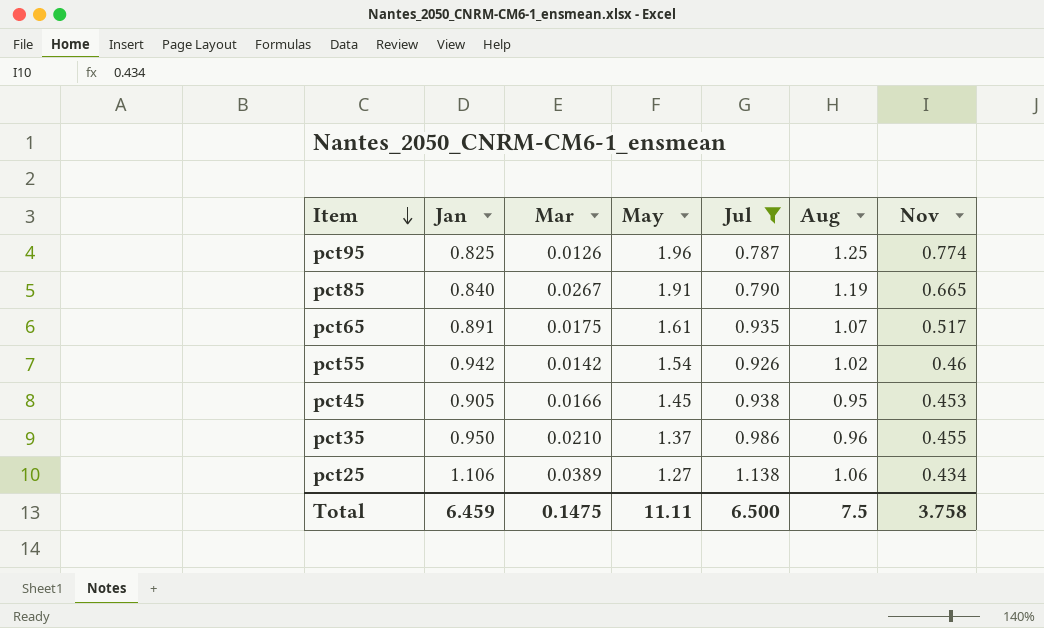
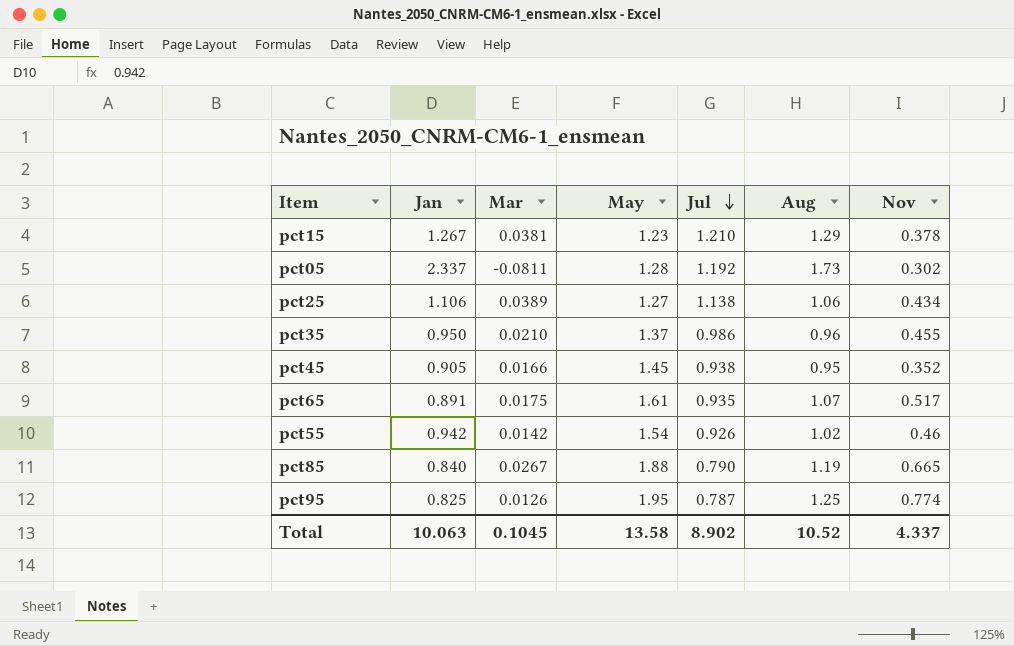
filter: Jul <= 1.138 -> none
row order: Item descending -> Jul descending
pct45 | Nov: 0.453 -> 0.352
pct85 | May: 1.91 -> 1.88
pct95 | May: 1.96 -> 1.95
Total | Jan: 6.459 -> 10.063
Total | Mar: 0.1475 -> 0.1045
Total | May: 11.11 -> 13.58
Total | Jul: 6.500 -> 8.902
Total | Aug: 7.5 -> 10.52
Total | Nov: 3.758 -> 4.337

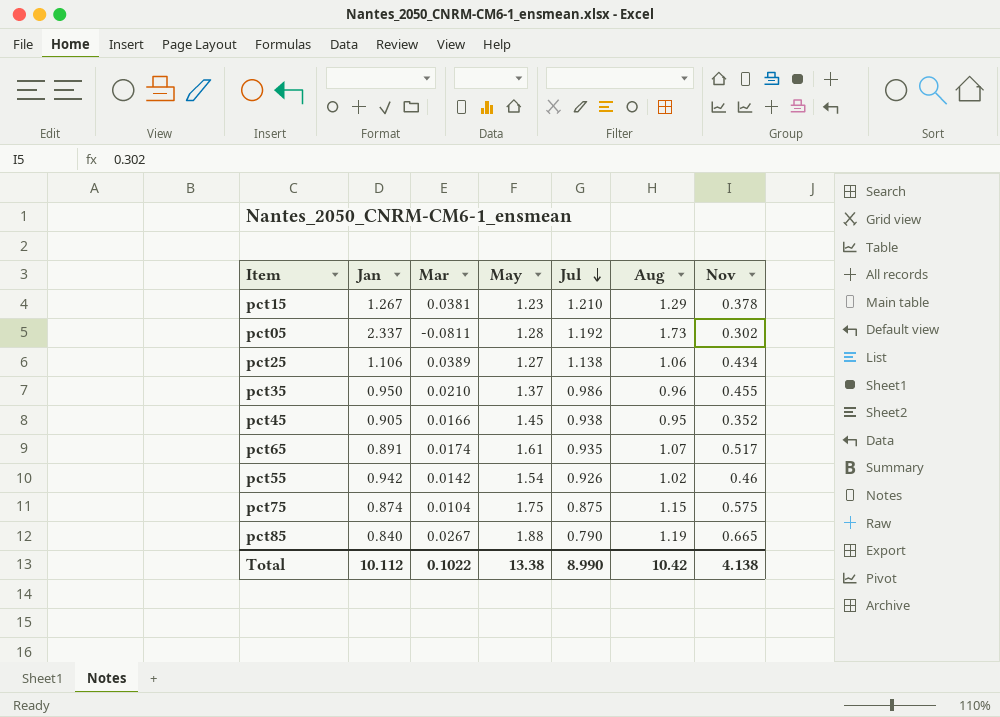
row pct95: 0.825 | 0.0126 | 1.95 | 0.787 | 1.25 | 0.774 -> none
pct65 | Mar: 0.0175 -> 0.0174
row pct75: none -> 0.874 | 0.0104 | 1.75 | 0.875 | 1.15 | 0.575
Total | Jan: 10.063 -> 10.112
Total | Mar: 0.1045 -> 0.1022
Total | May: 13.58 -> 13.38
Total | Jul: 8.902 -> 8.990
Total | Aug: 10.52 -> 10.42
Total | Nov: 4.337 -> 4.138

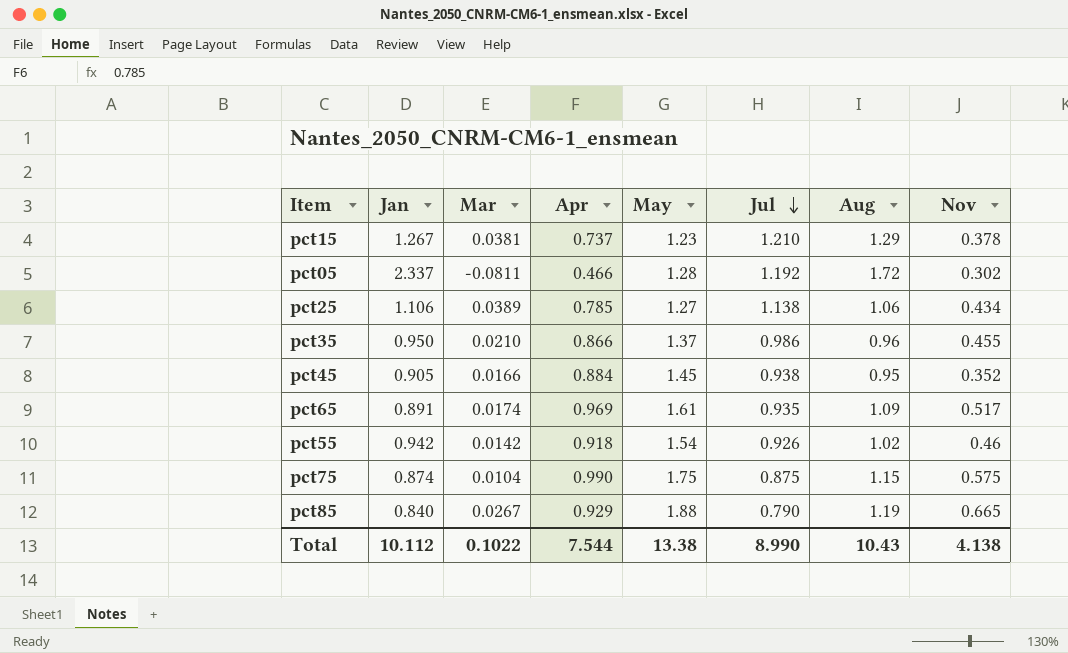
column Apr | position: none -> 4
pct05 | Aug: 1.73 -> 1.72
pct65 | Aug: 1.07 -> 1.09
Total | Aug: 10.42 -> 10.43

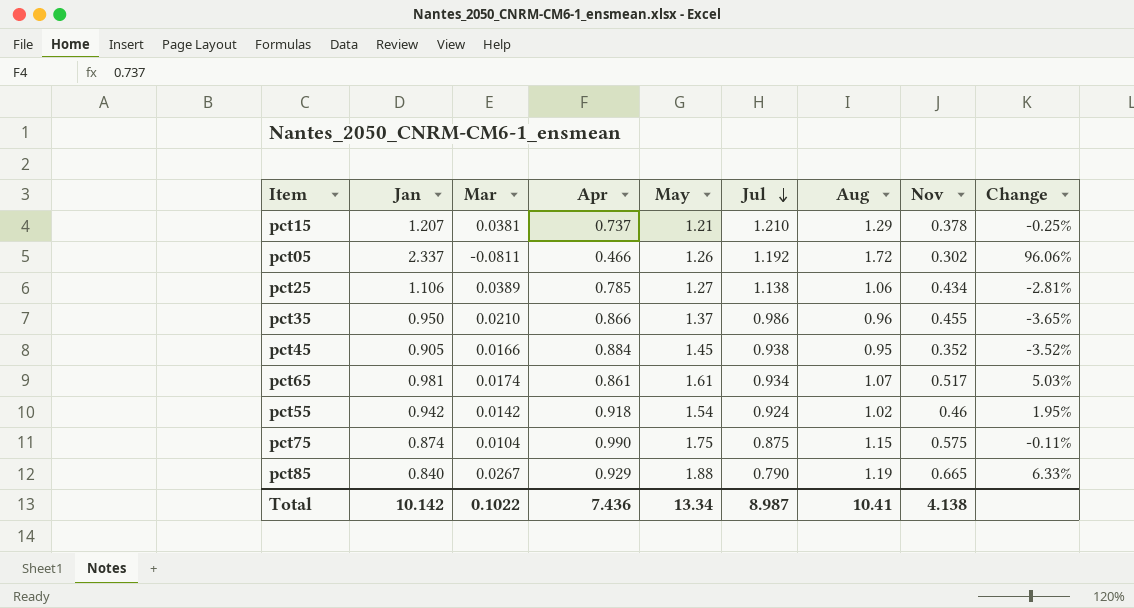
column Change | formula: none -> ([Jan] - [Jul]) / [Jul]
pct15 | Jan: 1.267 -> 1.207
pct15 | May: 1.23 -> 1.21
pct05 | May: 1.28 -> 1.26
pct65 | Jan: 0.891 -> 0.981
pct65 | Apr: 0.969 -> 0.861
pct65 | Jul: 0.935 -> 0.934
pct65 | Aug: 1.09 -> 1.07
pct55 | Jul: 0.926 -> 0.924
Total | Jan: 10.112 -> 10.142
Total | Apr: 7.544 -> 7.436
Total | May: 13.38 -> 13.34
Total | Jul: 8.990 -> 8.987
Total | Aug: 10.43 -> 10.41

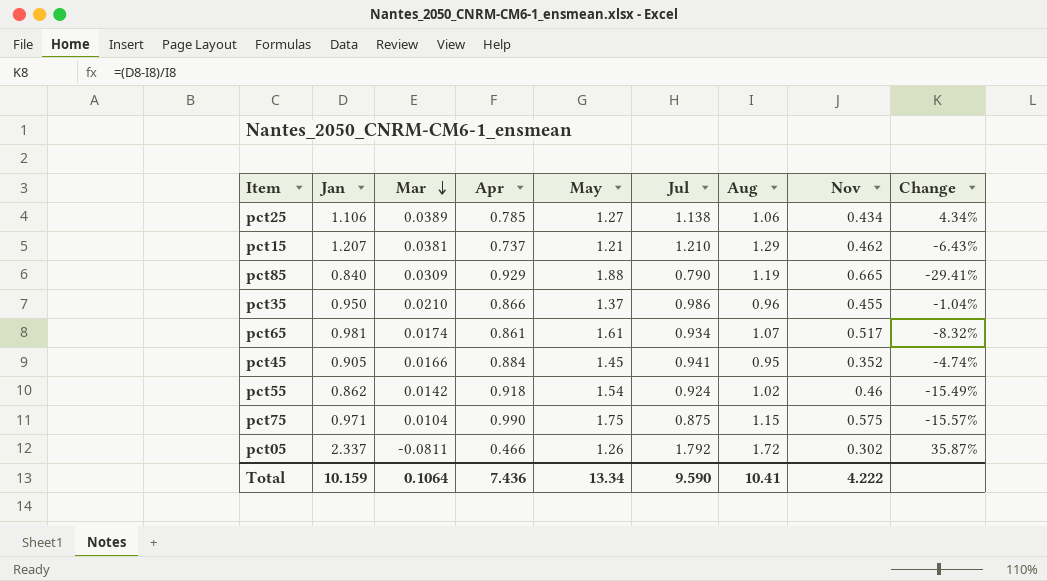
row order: Jul descending -> Mar descending
column Change | formula: ([Jan] - [Jul]) / [Jul] -> ([Jan] - [Aug]) / [Aug]
pct15 | Nov: 0.378 -> 0.462
pct85 | Mar: 0.0267 -> 0.0309
pct45 | Jul: 0.938 -> 0.941
pct55 | Jan: 0.942 -> 0.862
pct75 | Jan: 0.874 -> 0.971
pct05 | Jul: 1.192 -> 1.792
Total | Jan: 10.142 -> 10.159
Total | Mar: 0.1022 -> 0.1064
Total | Jul: 8.987 -> 9.590
Total | Nov: 4.138 -> 4.222

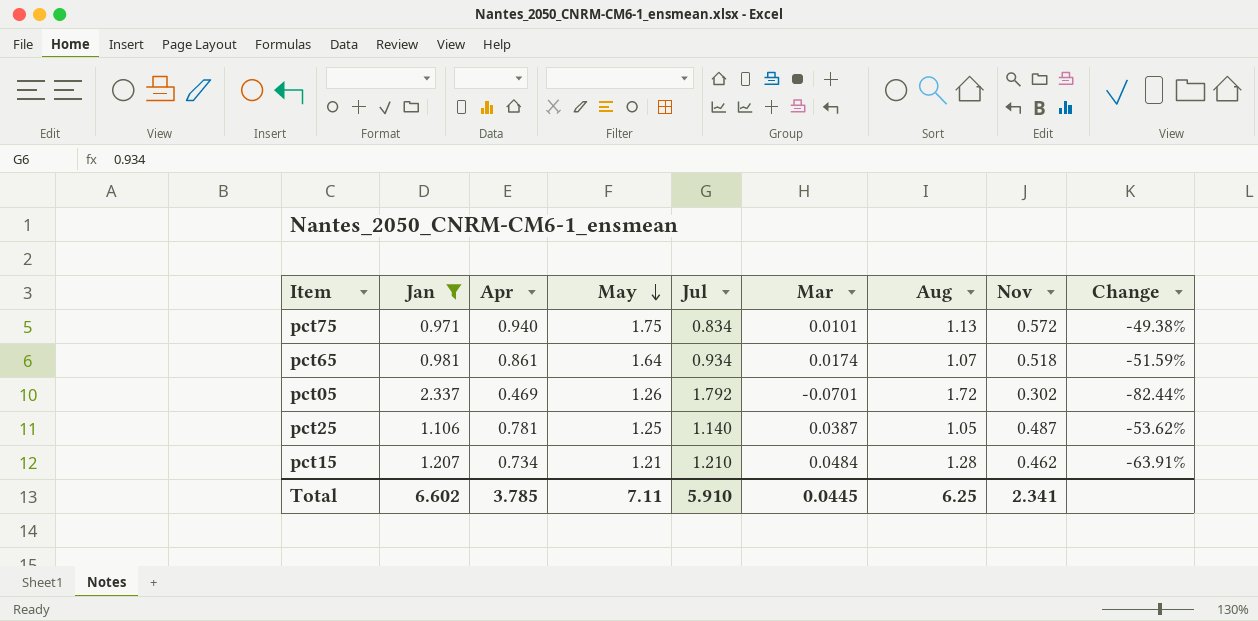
filter: none -> Jan >= 0.971
row order: Mar descending -> May descending
column Mar | position: 3 -> 6
column Change | formula: ([Jan] - [Aug]) / [Aug] -> ([Nov] - [Aug]) / [Aug]
pct75 | Apr: 0.990 -> 0.940
pct75 | Jul: 0.875 -> 0.834
pct75 | Mar: 0.0104 -> 0.0101
pct75 | Aug: 1.15 -> 1.13
pct75 | Nov: 0.575 -> 0.572
pct65 | May: 1.61 -> 1.64
pct65 | Nov: 0.517 -> 0.518
pct05 | Apr: 0.466 -> 0.469
pct05 | Mar: -0.0811 -> -0.0701
pct25 | Apr: 0.785 -> 0.781
pct25 | May: 1.27 -> 1.25
pct25 | Jul: 1.138 -> 1.140
pct25 | Mar: 0.0389 -> 0.0387
pct25 | Aug: 1.06 -> 1.05
pct25 | Nov: 0.434 -> 0.487
pct15 | Apr: 0.737 -> 0.734
pct15 | Mar: 0.0381 -> 0.0484
pct15 | Aug: 1.29 -> 1.28
Total | Jan: 10.159 -> 6.602
Total | Apr: 7.436 -> 3.785
Total | May: 13.34 -> 7.11
Total | Jul: 9.590 -> 5.910
Total | Mar: 0.1064 -> 0.0445
Total | Aug: 10.41 -> 6.25
Total | Nov: 4.222 -> 2.341

